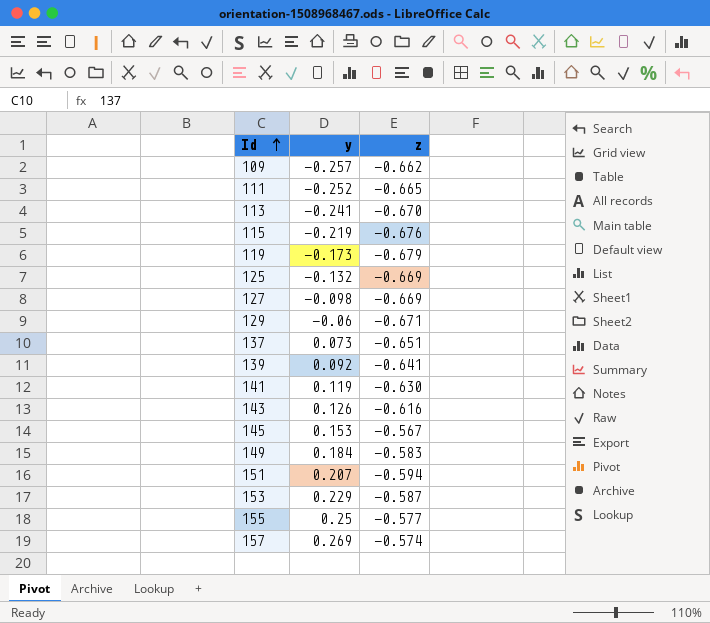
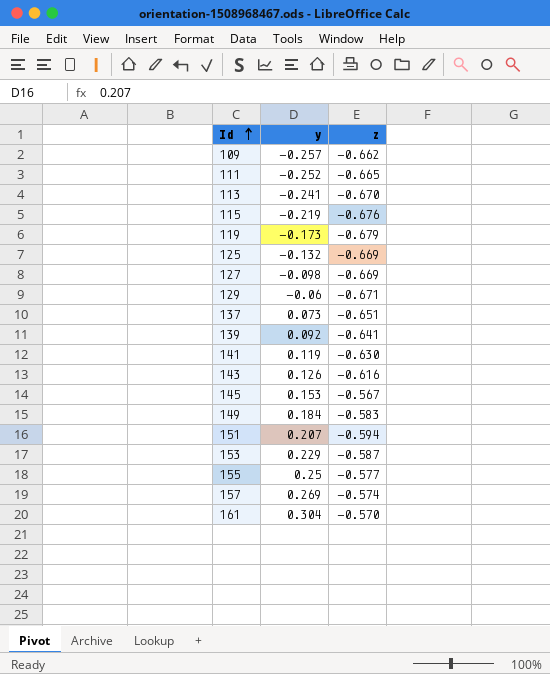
row 161: none -> 0.304 | -0.570

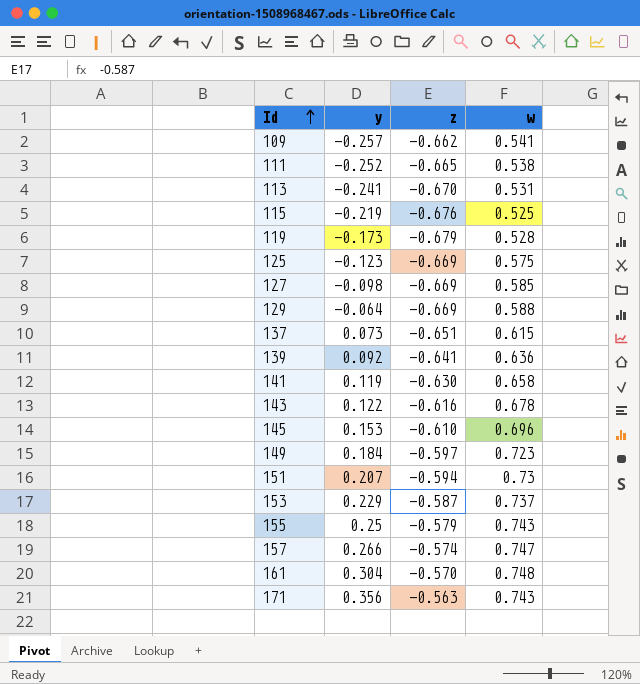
column w | position: none -> 4
125 | y: -0.132 -> -0.123
129 | y: -0.06 -> -0.064
129 | z: -0.671 -> -0.669
143 | y: 0.126 -> 0.122
145 | z: -0.567 -> -0.610
149 | z: -0.583 -> -0.597
155 | z: -0.577 -> -0.579
157 | y: 0.269 -> 0.266
row 171: none -> 0.356 | -0.563 | 0.743

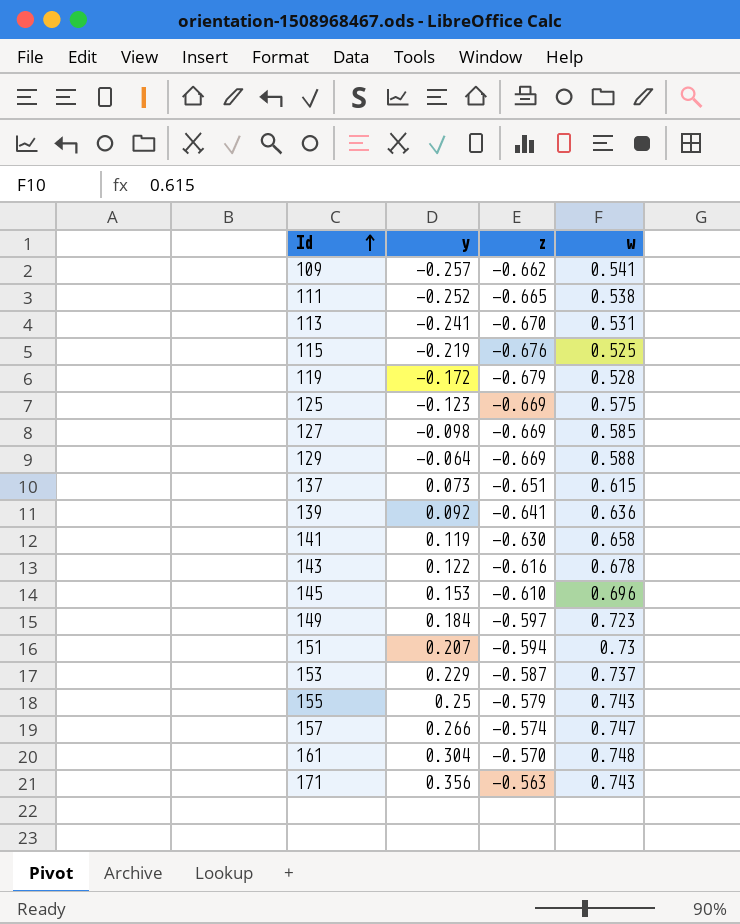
119 | y: -0.173 -> -0.172

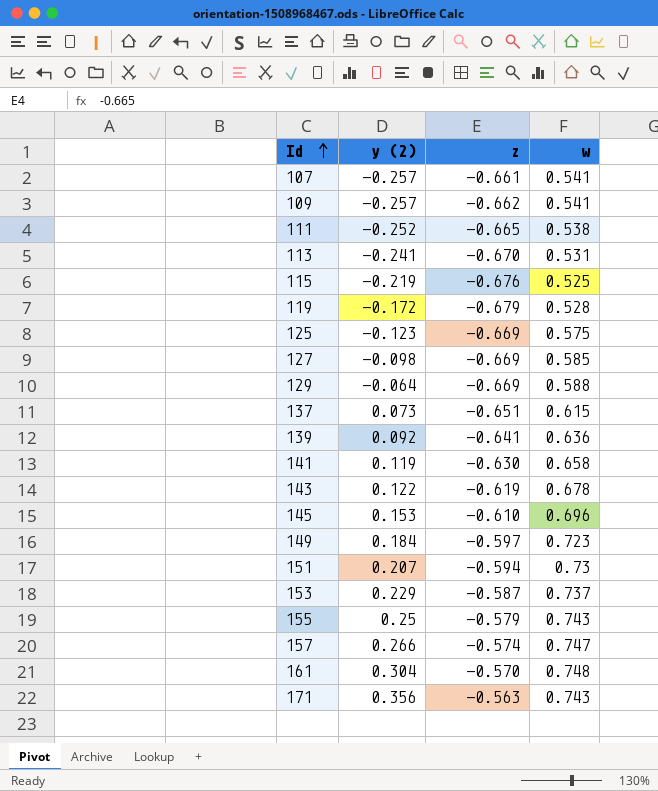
column name: y -> y (2)
row 107: none -> -0.257 | -0.661 | 0.541
143 | z: -0.616 -> -0.619

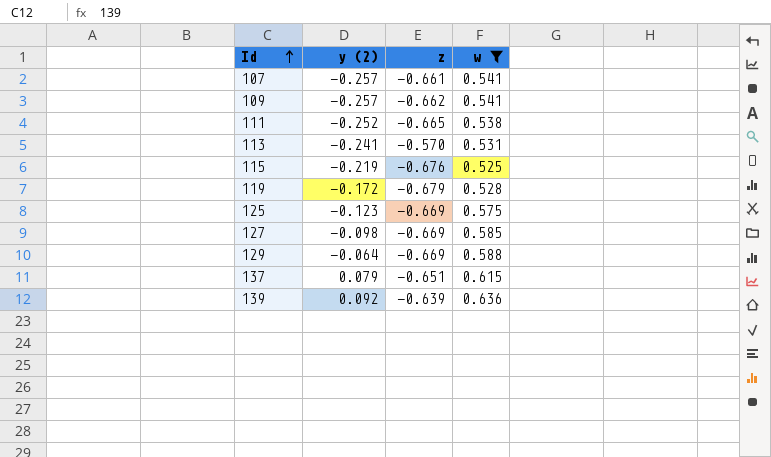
filter: none -> w <= 0.636
113 | z: -0.670 -> -0.570
137 | y (2): 0.073 -> 0.079
139 | z: -0.641 -> -0.639

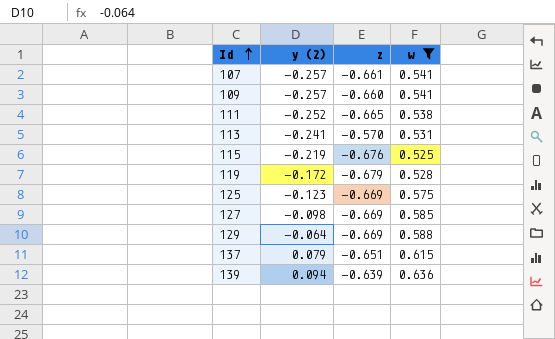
109 | z: -0.662 -> -0.660
139 | y (2): 0.092 -> 0.094

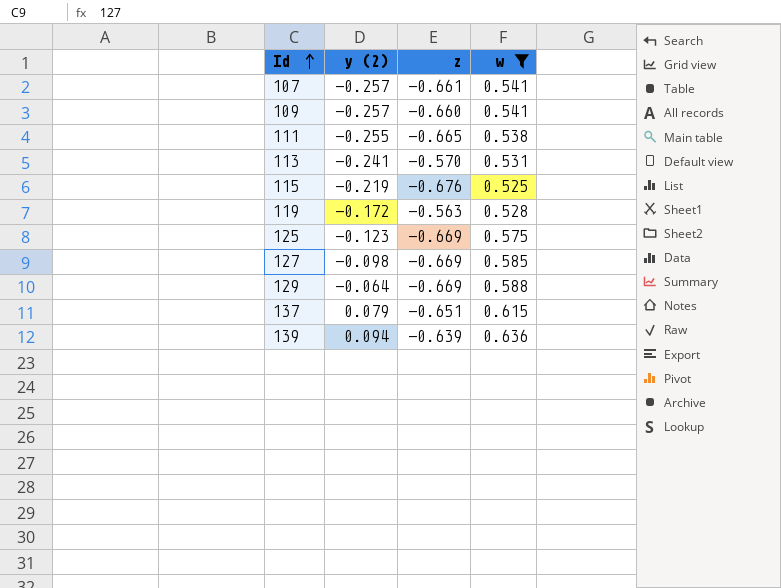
111 | y (2): -0.252 -> -0.255
119 | z: -0.679 -> -0.563

